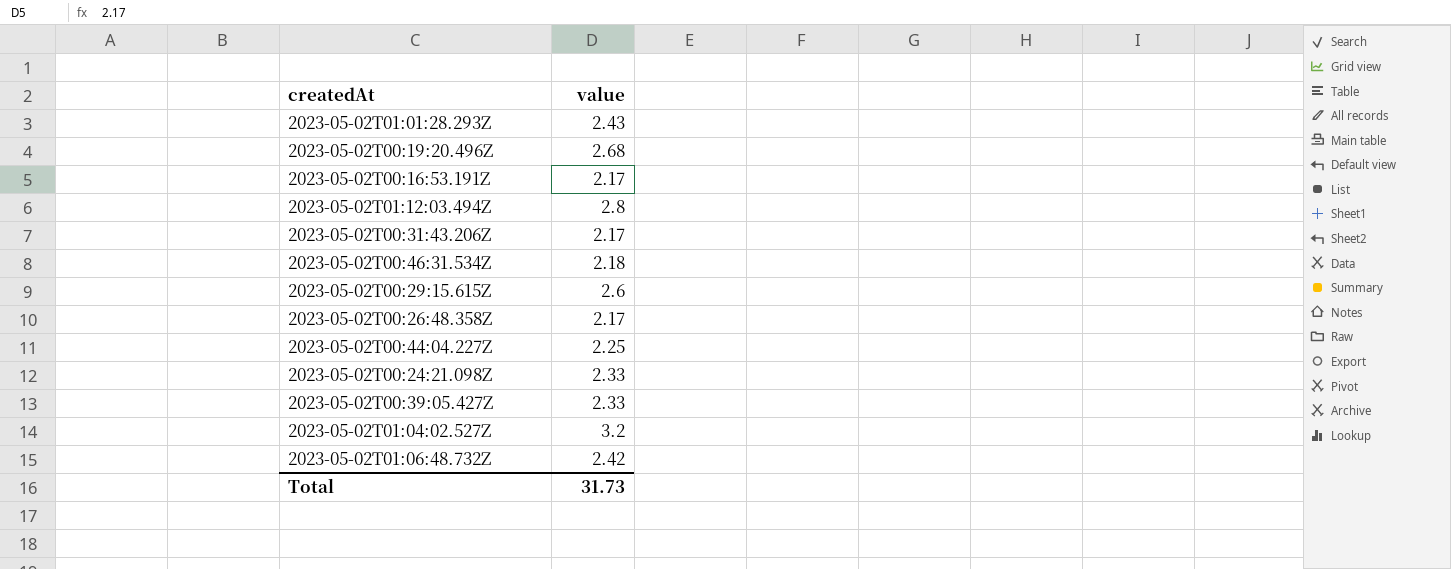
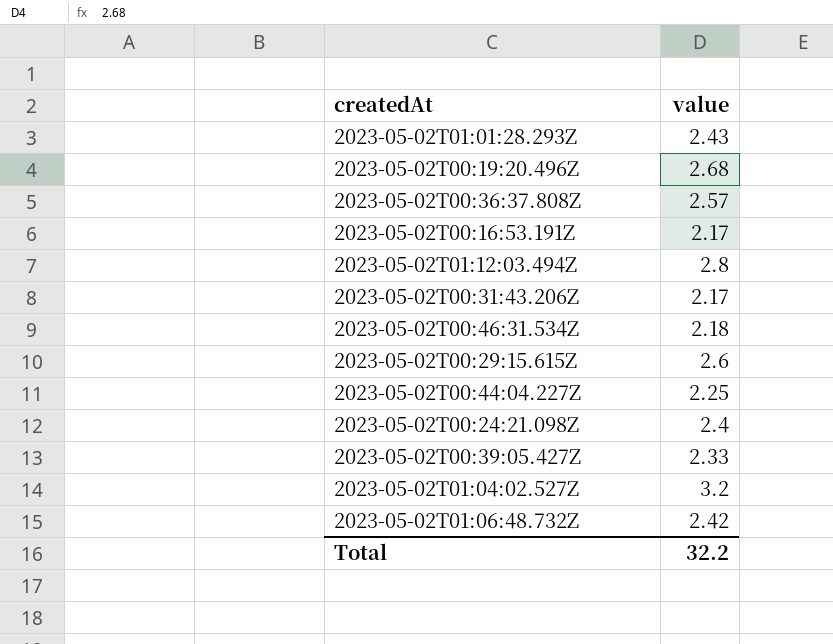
row 2023-05-02T00:26:48.358Z: 2.17 -> none
row 2023-05-02T00:36:37.808Z: none -> 2.57
2023-05-02T00:24:21.098Z | value: 2.33 -> 2.4
Total | value: 31.73 -> 32.2

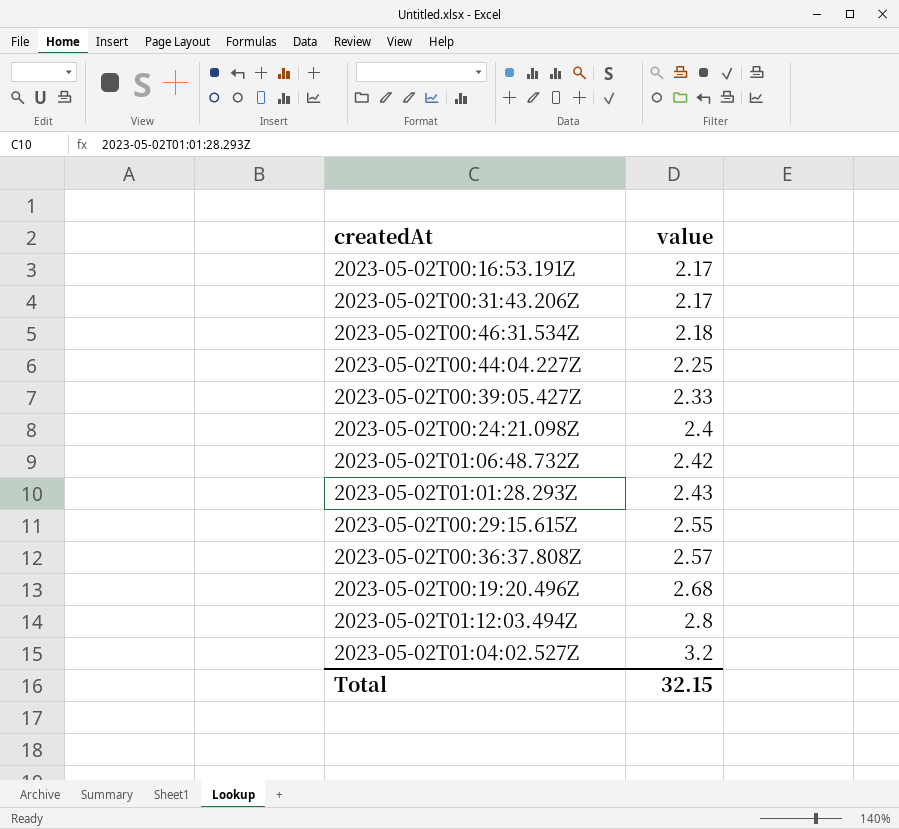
row order: none -> value ascending
2023-05-02T00:29:15.615Z | value: 2.6 -> 2.55
Total | value: 32.2 -> 32.15

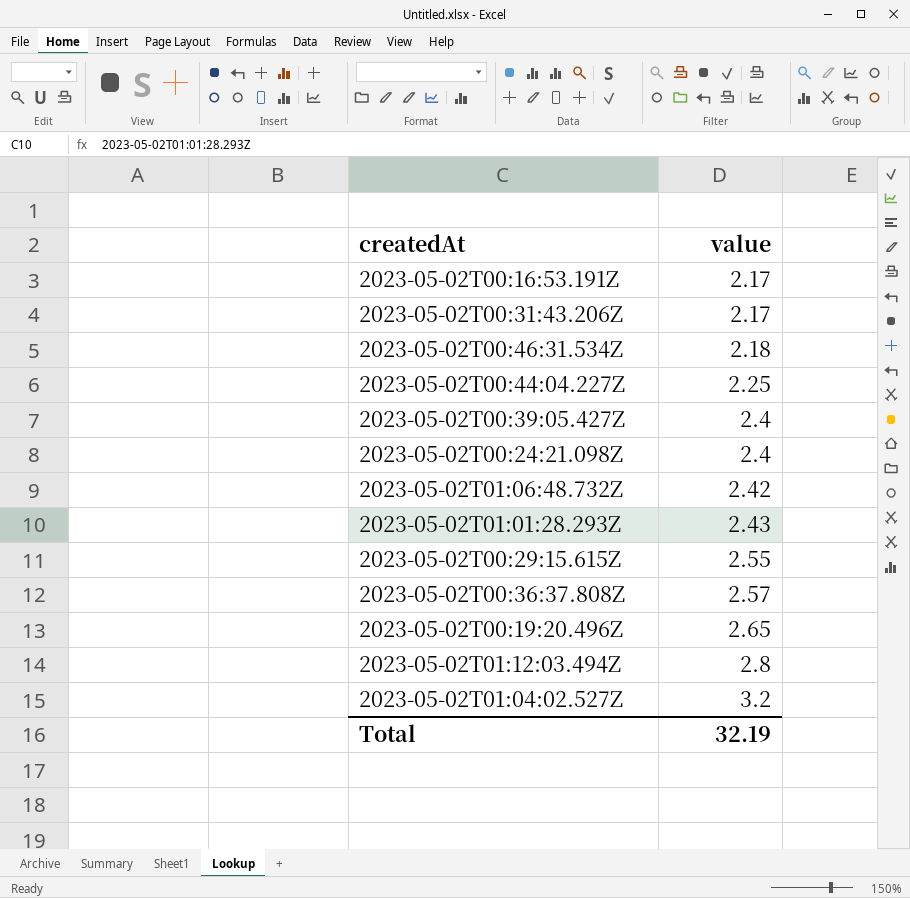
2023-05-02T00:39:05.427Z | value: 2.33 -> 2.4
2023-05-02T00:19:20.496Z | value: 2.68 -> 2.65
Total | value: 32.15 -> 32.19

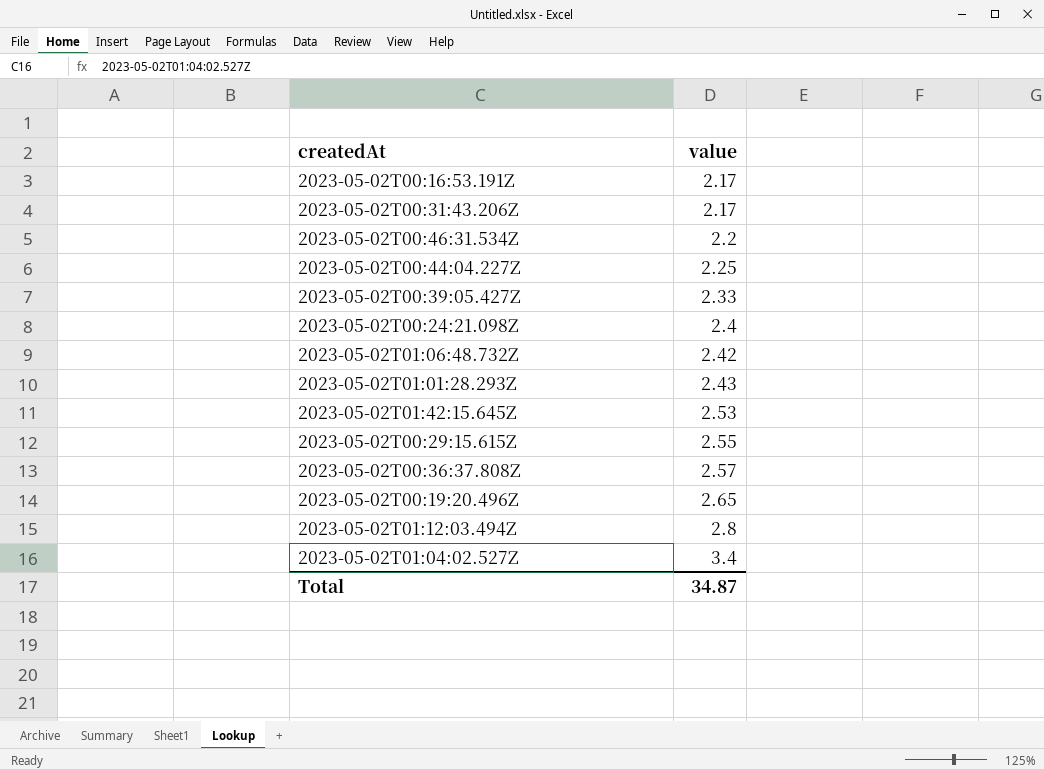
2023-05-02T00:46:31.534Z | value: 2.18 -> 2.2
2023-05-02T00:39:05.427Z | value: 2.4 -> 2.33
row 2023-05-02T01:42:15.645Z: none -> 2.53
2023-05-02T01:04:02.527Z | value: 3.2 -> 3.4
Total | value: 32.19 -> 34.87

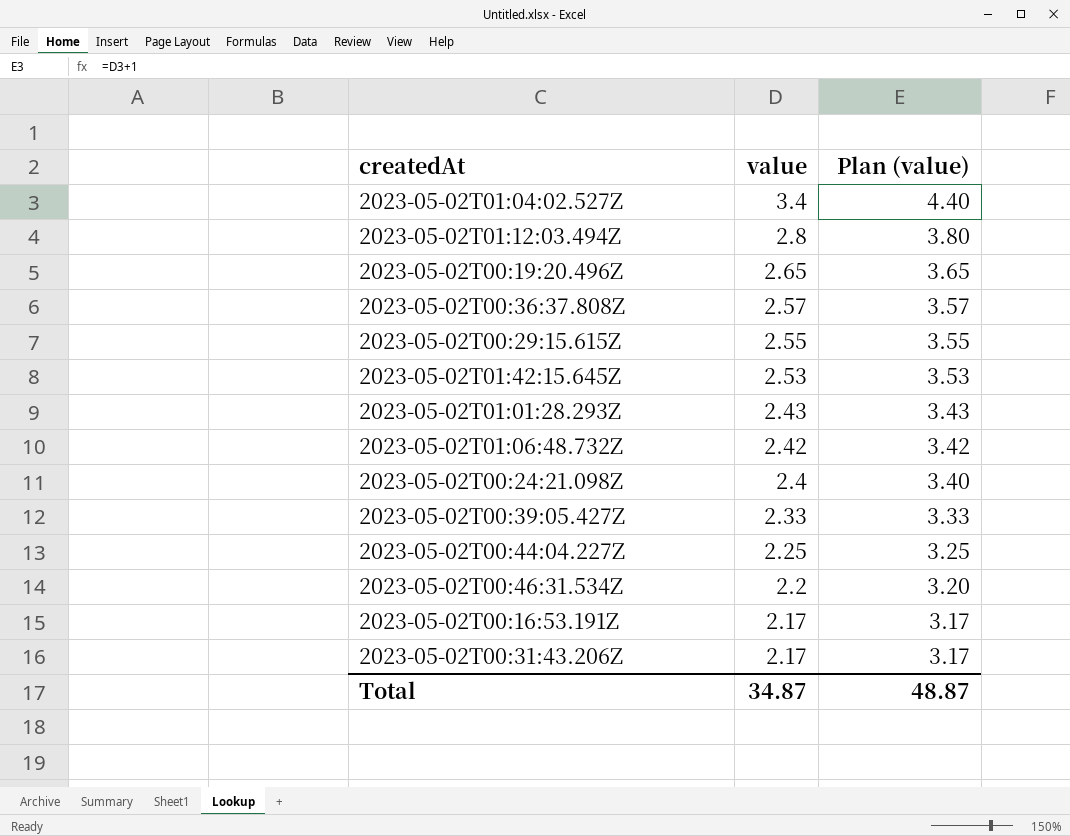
row order: value ascending -> value descending
column Plan (value) | formula: none -> [value] + 1

